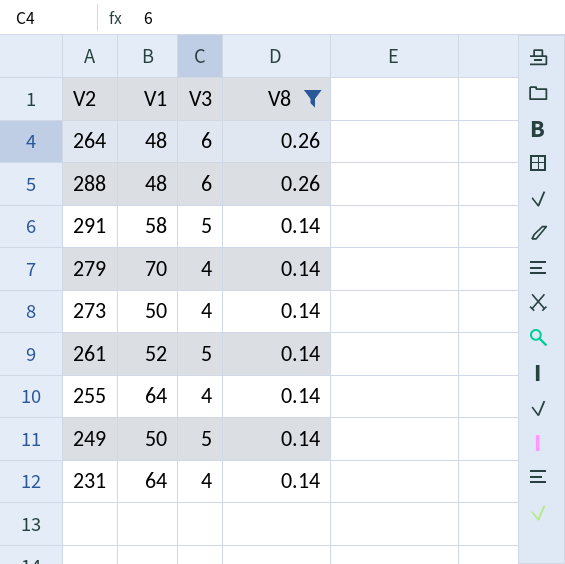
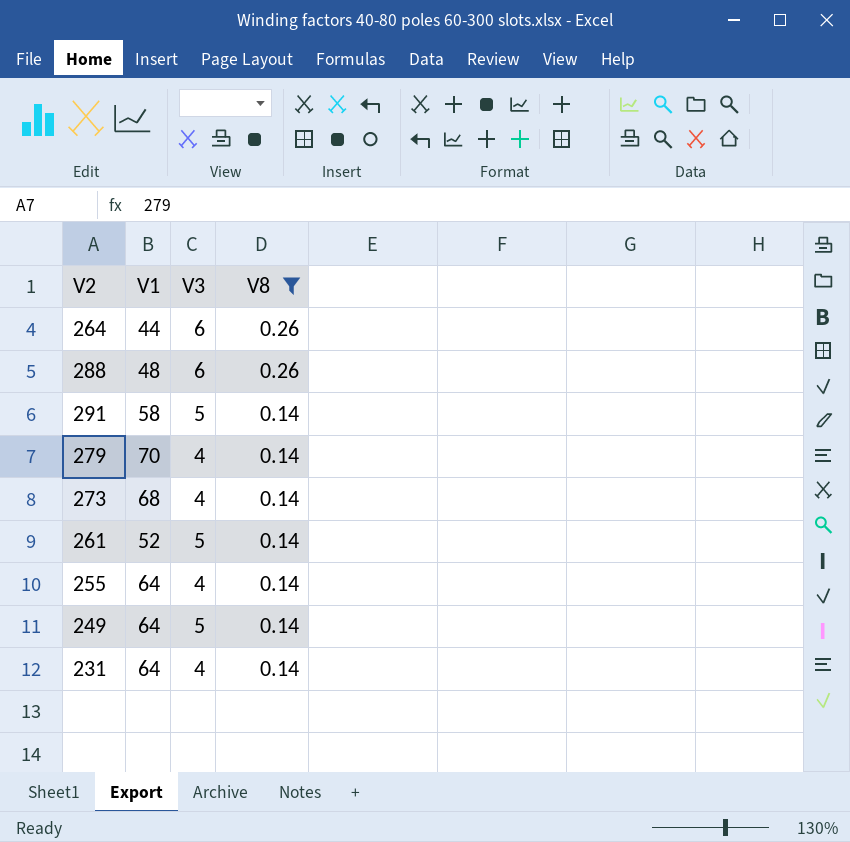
264 | V1: 48 -> 44
273 | V1: 50 -> 68
249 | V1: 50 -> 64

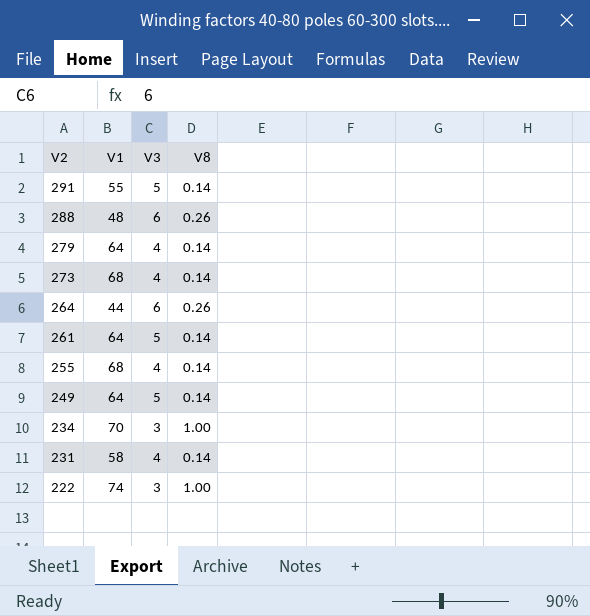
filter: V8 != 1.00 -> none
row order: V8 descending -> V2 descending
291 | V1: 58 -> 55
279 | V1: 70 -> 64
261 | V1: 52 -> 64
255 | V1: 64 -> 68
231 | V1: 64 -> 58

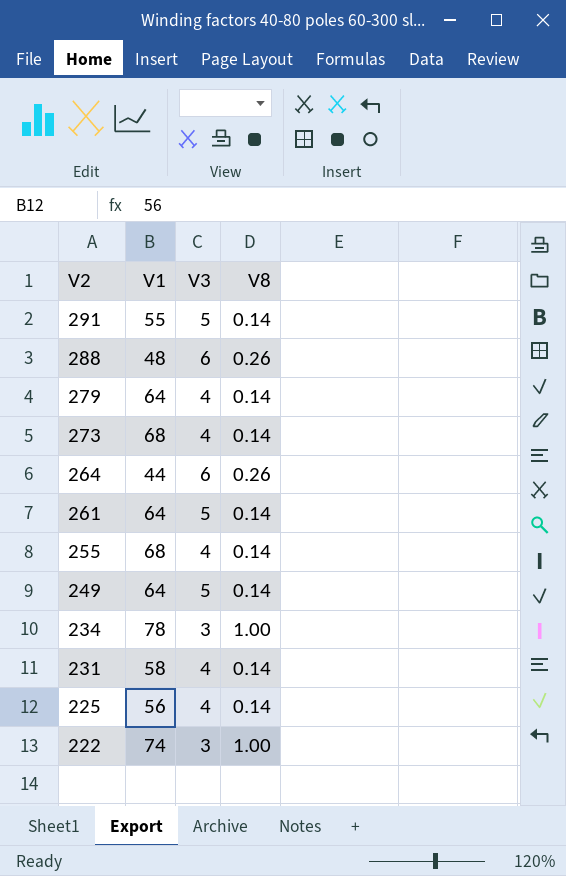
234 | V1: 70 -> 78
row 225: none -> 56 | 4 | 0.14

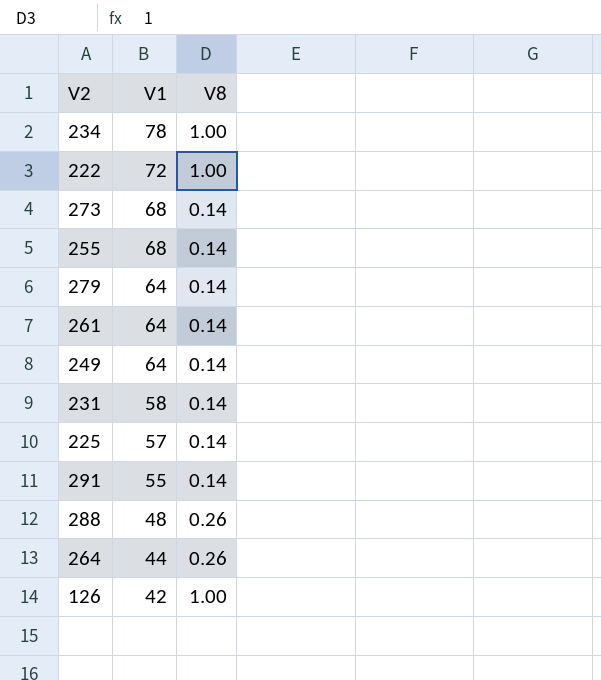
row order: V2 descending -> V1 descending
column V3 | position: 3 -> none
222 | V1: 74 -> 72
225 | V1: 56 -> 57
row 126: none -> 42 | 1.00

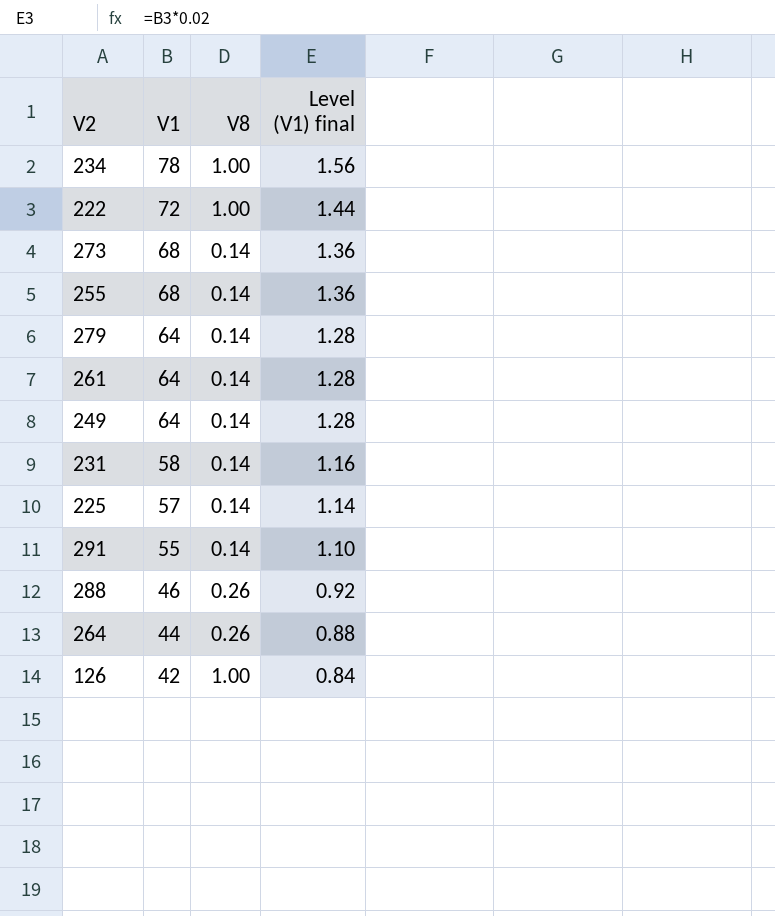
column Level (V1) final | formula: none -> [V1] * 0.02
288 | V1: 48 -> 46

